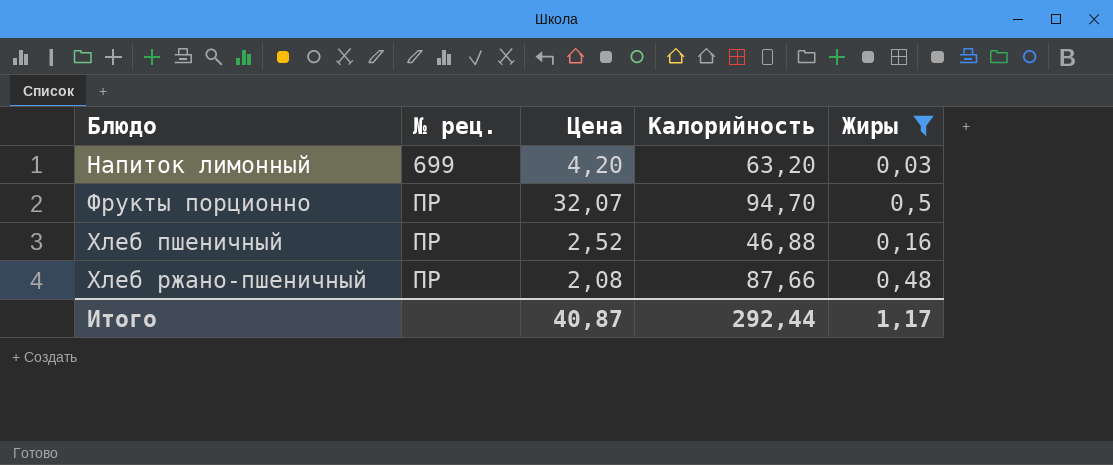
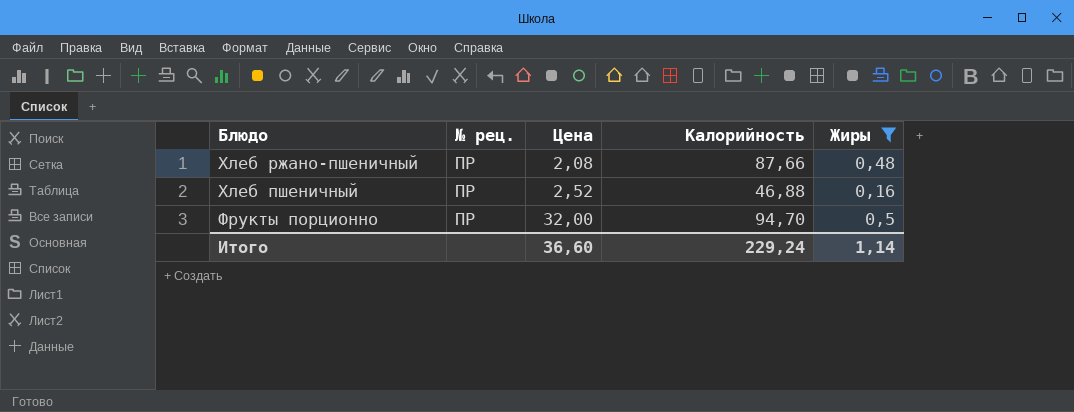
row order: Блюдо ascending -> Блюдо descending
row Напиток лимонный: 699 | 4,20 | 63,20 | 0,03 -> none
Фрукты порционно | Цена: 32,07 -> 32,00
Итого | Цена: 40,87 -> 36,60
Итого | Калорийность: 292,44 -> 229,24
Итого | Жиры: 1,17 -> 1,14

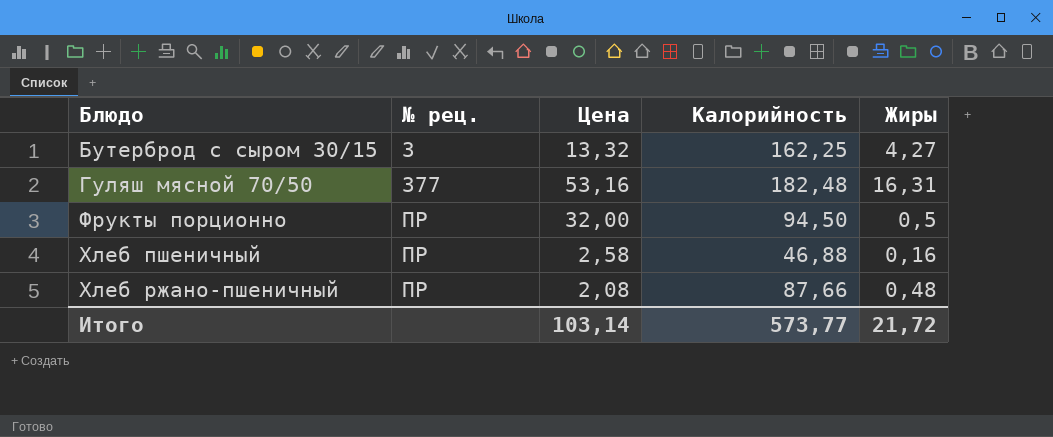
filter: Жиры <= 0,5 -> none
row order: Блюдо descending -> Блюдо ascending
Фрукты порционно | Калорийность: 94,70 -> 94,50
Хлеб пшеничный | Цена: 2,52 -> 2,58
Итого | Цена: 36,60 -> 103,14
Итого | Калорийность: 229,24 -> 573,77
Итого | Жиры: 1,14 -> 21,72

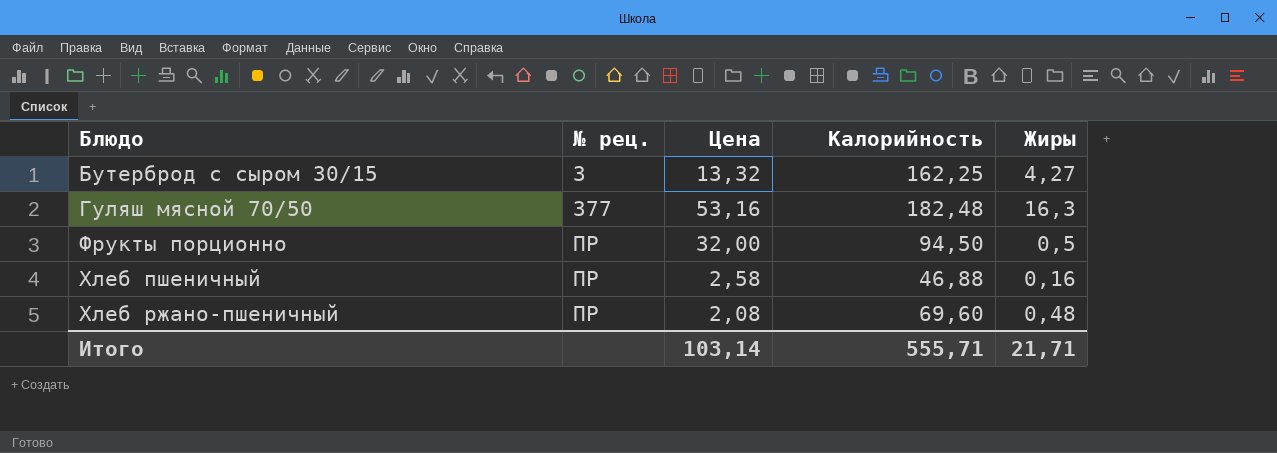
Гуляш мясной 70/50 | Жиры: 16,31 -> 16,3
Хлеб ржано-пшеничный | Калорийность: 87,66 -> 69,60
Итого | Калорийность: 573,77 -> 555,71
Итого | Жиры: 21,72 -> 21,71

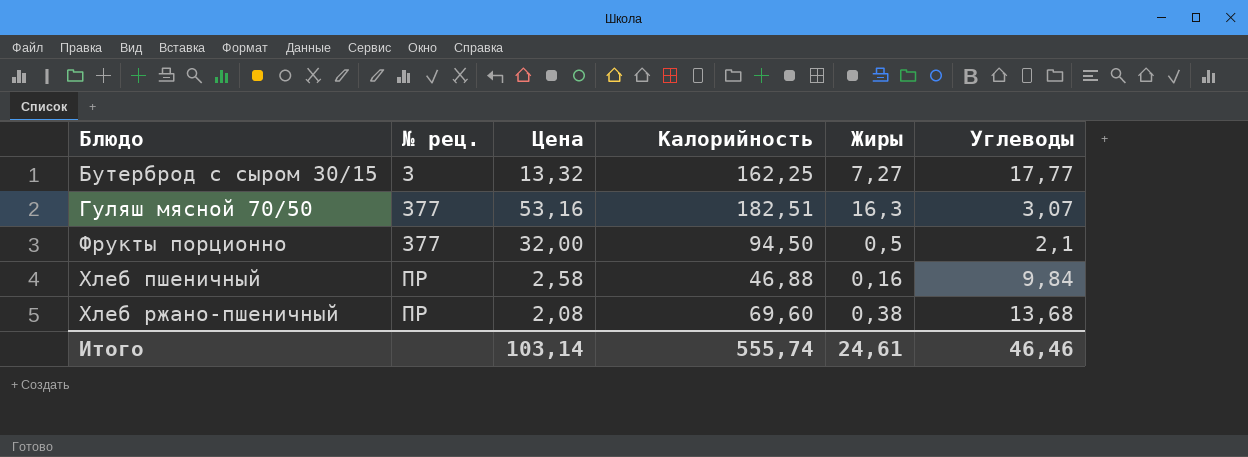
column Углеводы | position: none -> 6
Бутерброд с сыром 30/15 | Жиры: 4,27 -> 7,27
Гуляш мясной 70/50 | Калорийность: 182,48 -> 182,51
Фрукты порционно | № рец.: ПР -> 377
Хлеб ржано-пшеничный | Жиры: 0,48 -> 0,38
Итого | Калорийность: 555,71 -> 555,74
Итого | Жиры: 21,71 -> 24,61

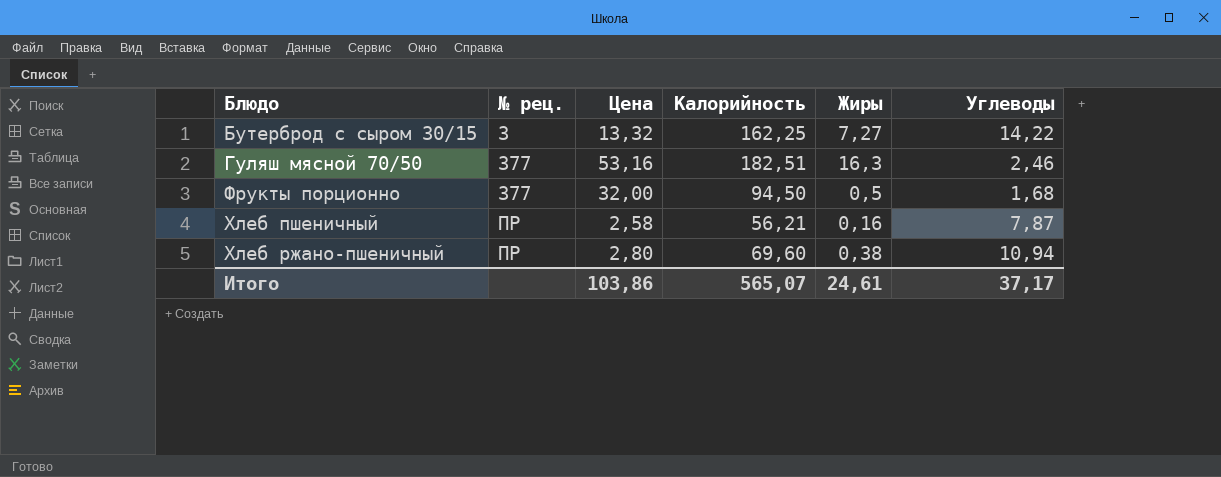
Бутерброд с сыром 30/15 | Углеводы: 17,77 -> 14,22
Гуляш мясной 70/50 | Углеводы: 3,07 -> 2,46
Фрукты порционно | Углеводы: 2,1 -> 1,68
Хлеб пшеничный | Калорийность: 46,88 -> 56,21
Хлеб пшеничный | Углеводы: 9,84 -> 7,87
Хлеб ржано-пшеничный | Цена: 2,08 -> 2,80
Хлеб ржано-пшеничный | Углеводы: 13,68 -> 10,94
Итого | Цена: 103,14 -> 103,86
Итого | Калорийность: 555,74 -> 565,07
Итого | Углеводы: 46,46 -> 37,17

